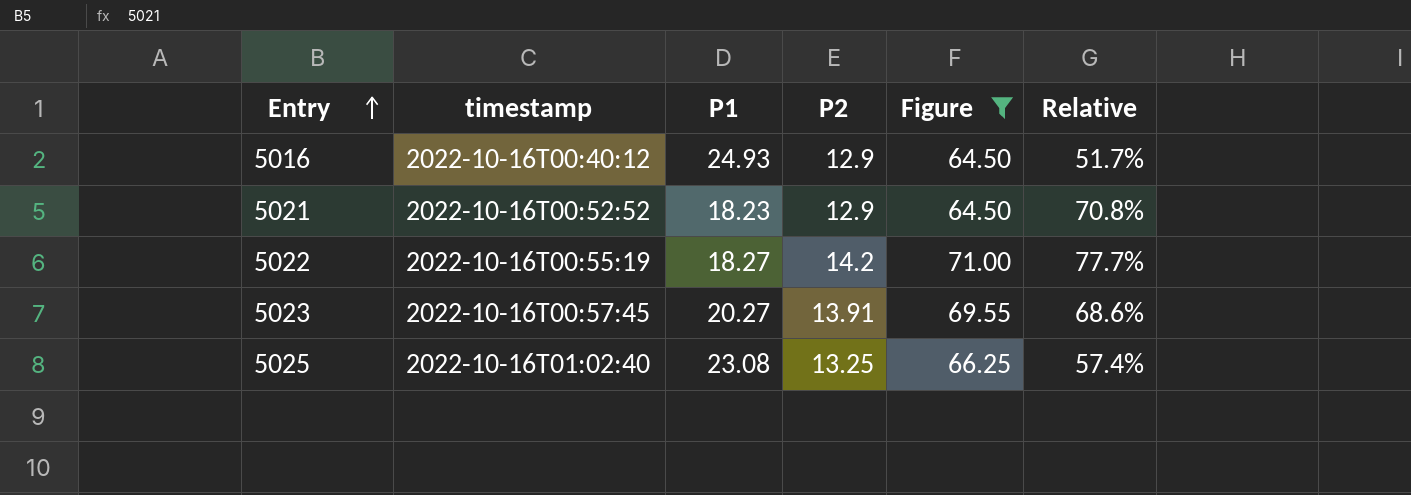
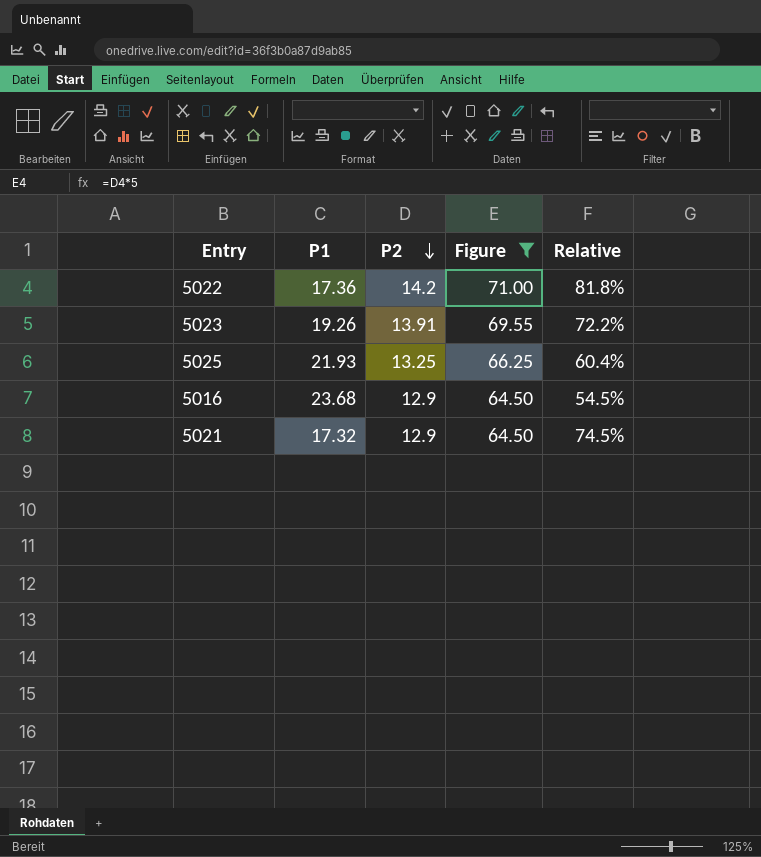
row order: Entry ascending -> P2 descending
column timestamp | position: 2 -> none
5022 | P1: 18.27 -> 17.36
5022 | Relative: 77.7% -> 81.8%
5023 | P1: 20.27 -> 19.26
5023 | Relative: 68.6% -> 72.2%
5025 | P1: 23.08 -> 21.93
5025 | Relative: 57.4% -> 60.4%
5016 | P1: 24.93 -> 23.68
5016 | Relative: 51.7% -> 54.5%
5021 | P1: 18.23 -> 17.32
5021 | Relative: 70.8% -> 74.5%

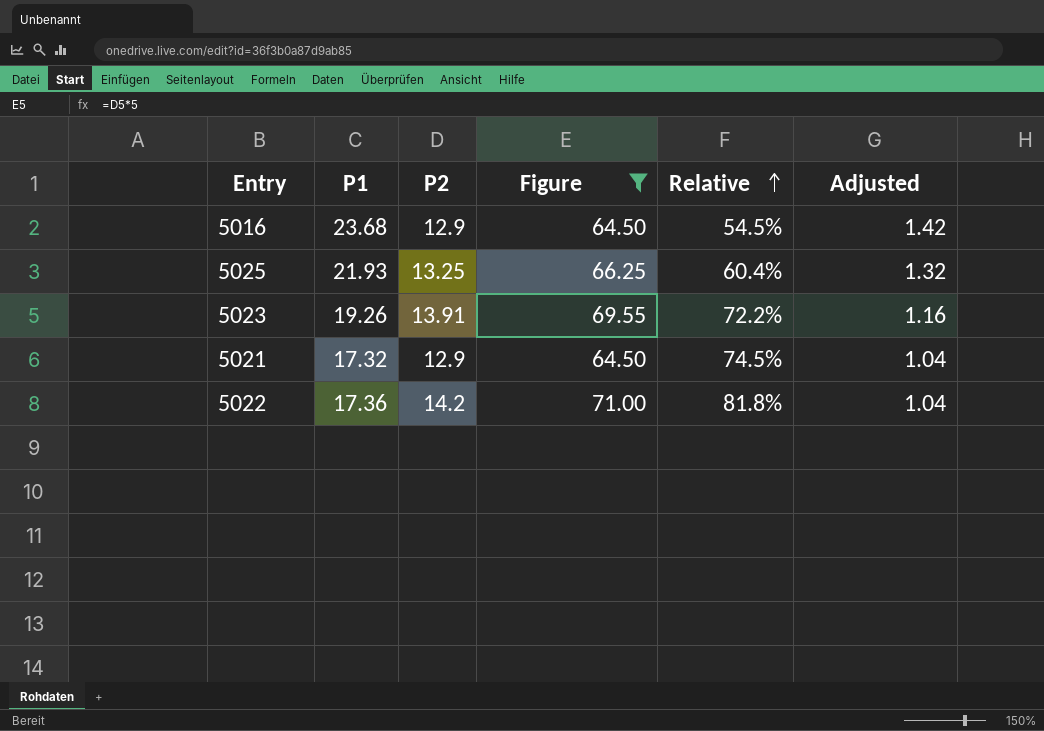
row order: P2 descending -> Relative ascending
column Adjusted | formula: none -> [P1] * 0.06

